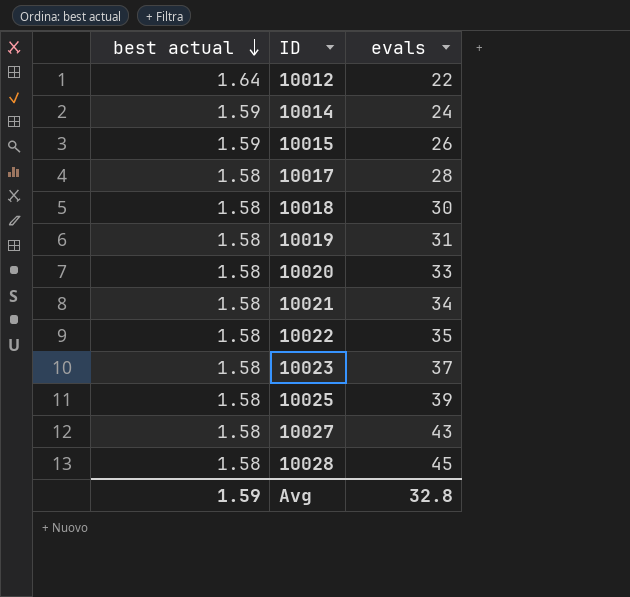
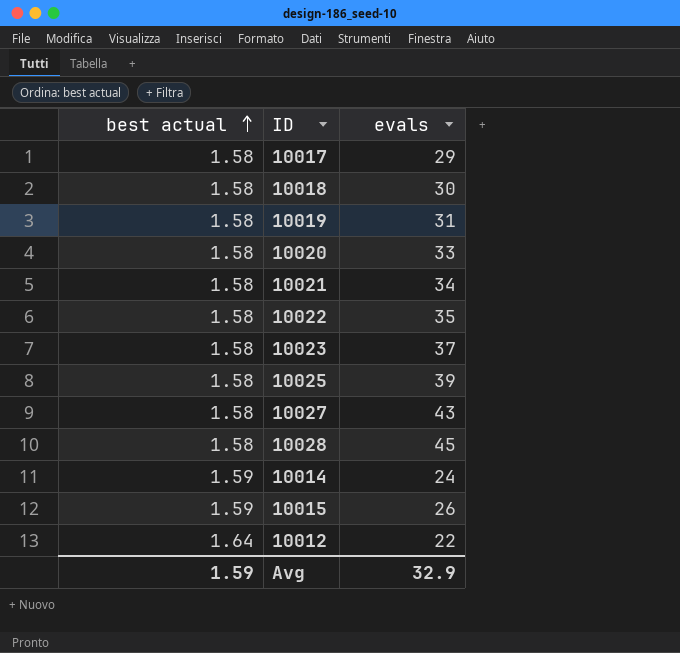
row order: best actual descending -> best actual ascending
10017 | evals: 28 -> 29
Avg | evals: 32.8 -> 32.9

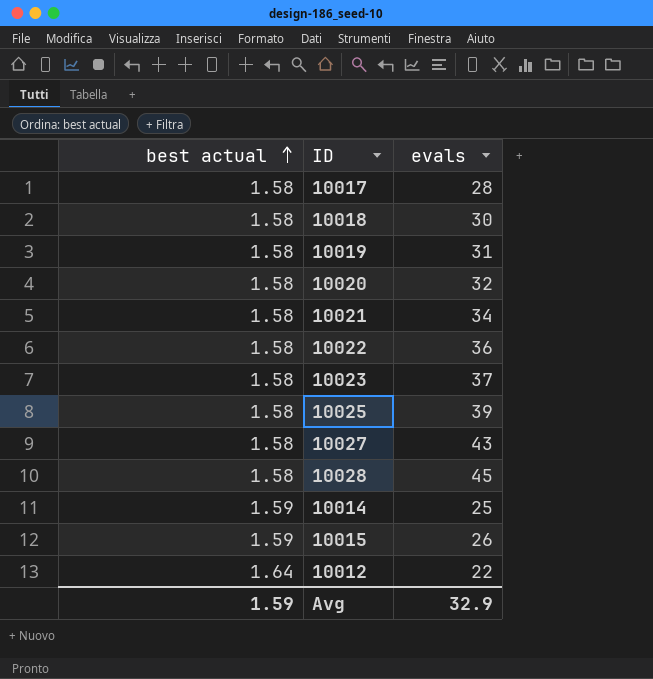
10017 | evals: 29 -> 28
10020 | evals: 33 -> 32
10022 | evals: 35 -> 36
10014 | evals: 24 -> 25

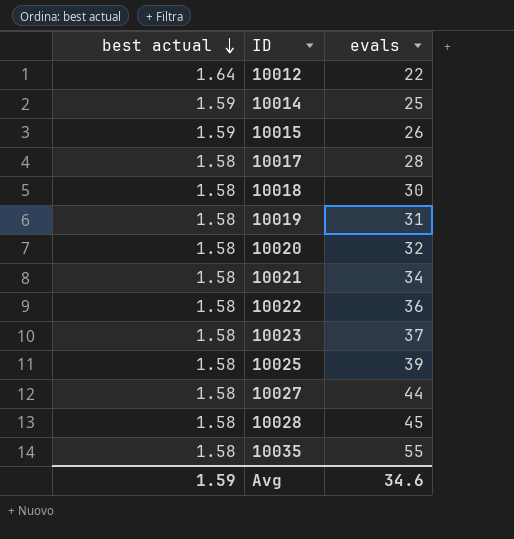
row order: best actual ascending -> best actual descending
10027 | evals: 43 -> 44
row 10035: none -> 1.58 | 55
Avg | evals: 32.9 -> 34.6

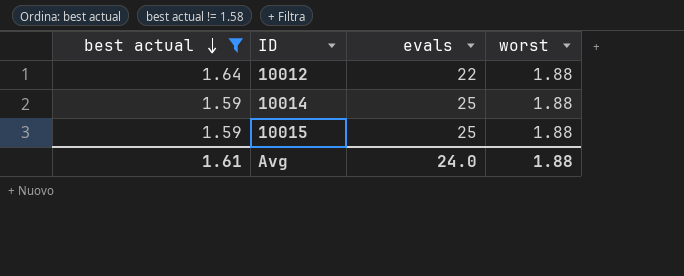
filter: none -> best actual != 1.58
column worst | position: none -> 4
10015 | evals: 26 -> 25
Avg | best actual: 1.59 -> 1.61
Avg | evals: 34.6 -> 24.0

